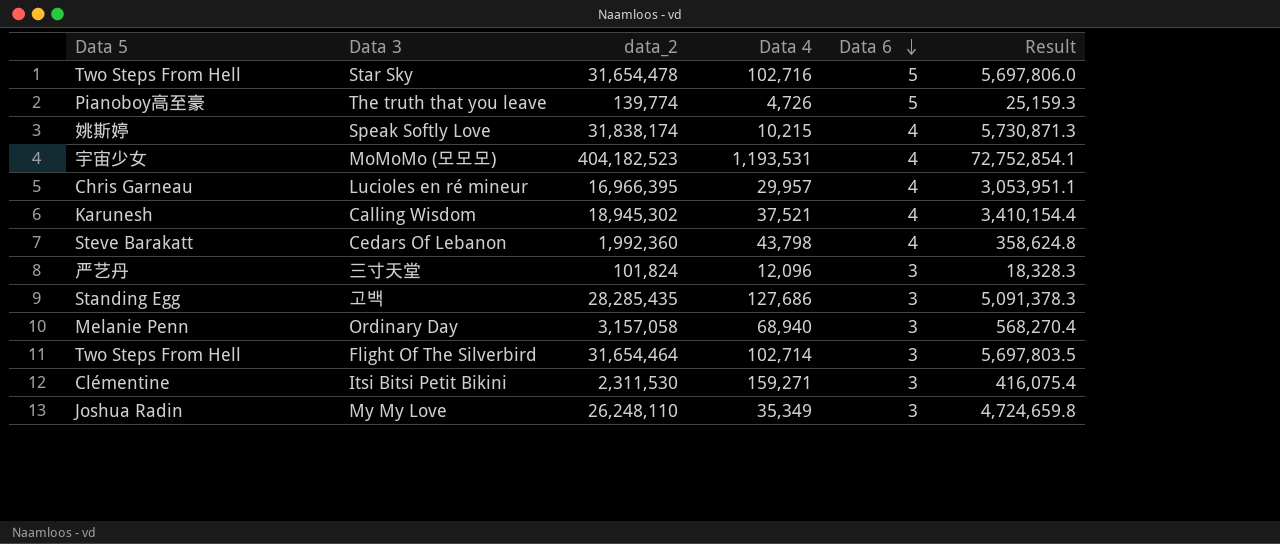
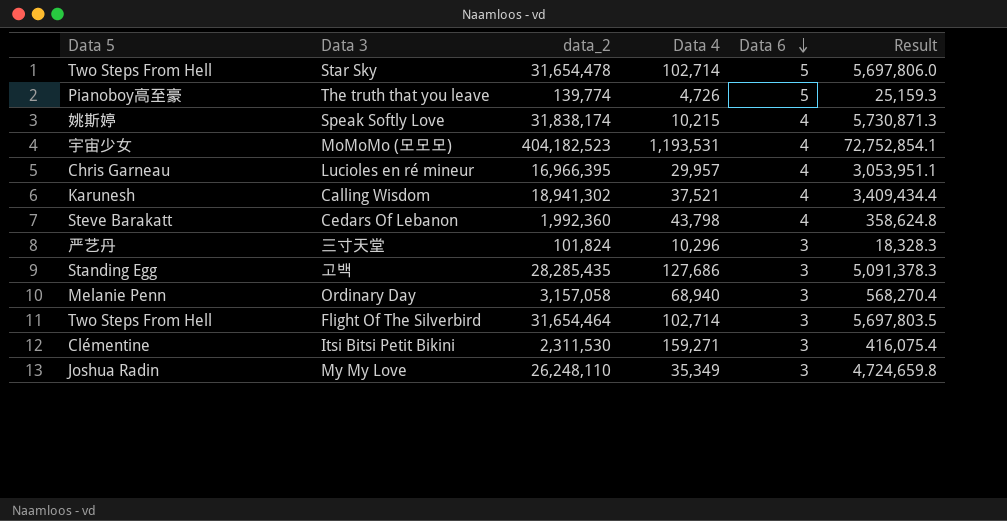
Star Sky | Data 4: 102,716 -> 102,714
Calling Wisdom | data_2: 18,945,302 -> 18,941,302
Calling Wisdom | Result: 3,410,154.4 -> 3,409,434.4
三寸天堂 | Data 4: 12,096 -> 10,296

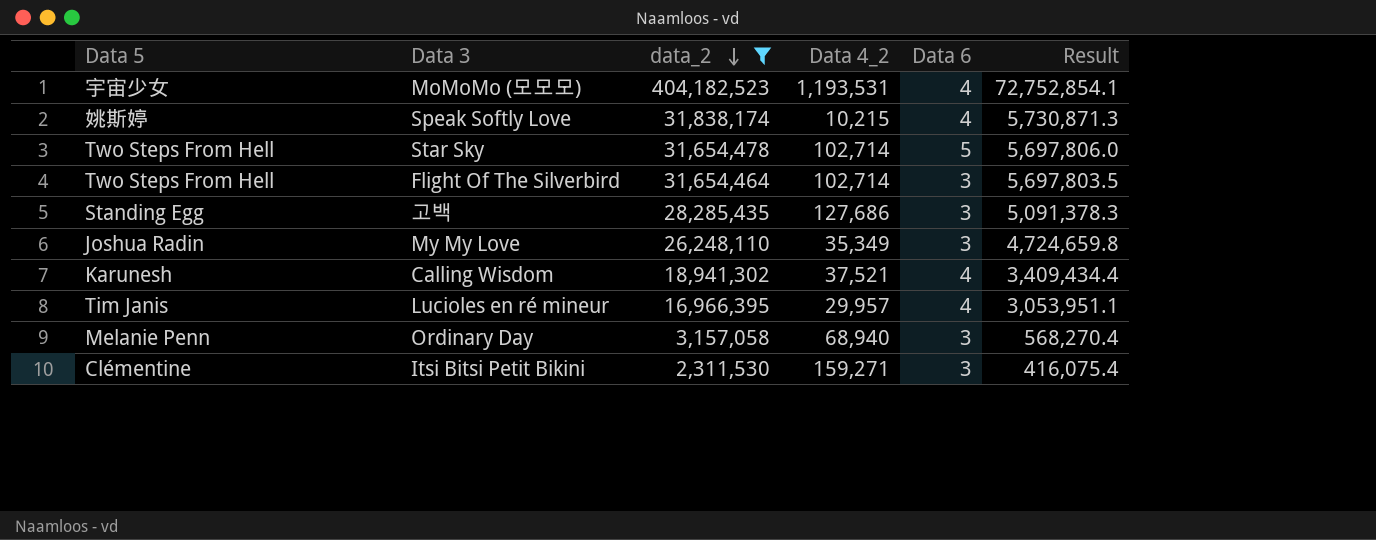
filter: none -> data_2 >= 2,311,530
row order: Data 6 descending -> data_2 descending
column name: Data 4 -> Data 4_2
Lucioles en ré mineur | Data 5: Chris Garneau -> Tim Janis

